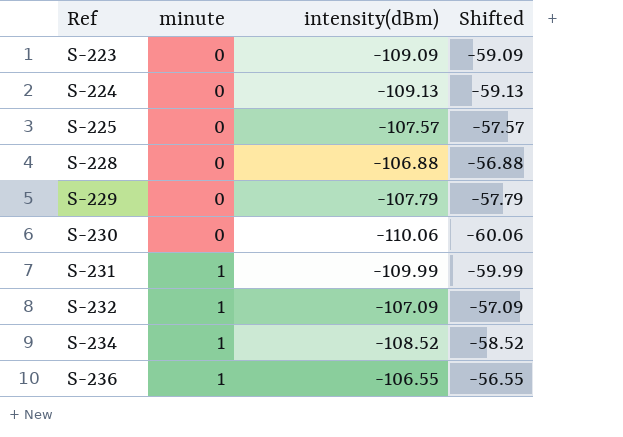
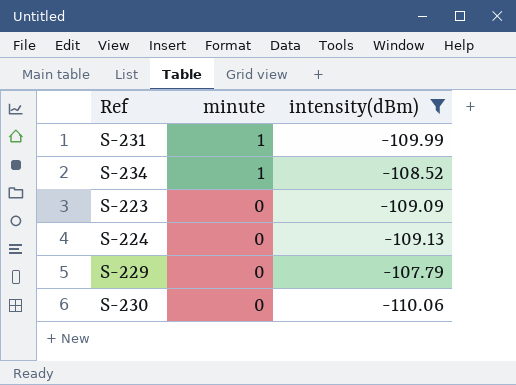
filter: none -> intensity(dBm) <= -107.79
row order: Ref ascending -> minute descending
column Shifted | formula: [intensity(dBm)] + 50 -> none

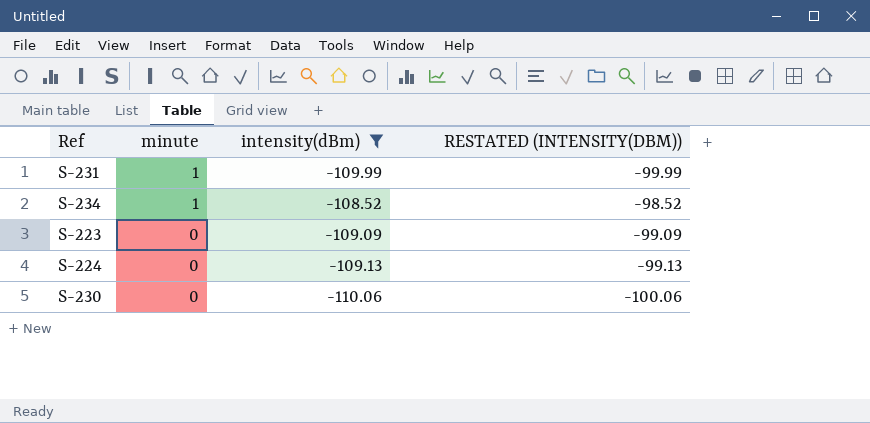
column RESTATED (INTENSITY(DBM)) | formula: none -> [intensity(dBm)] + 10
row S-229: 0 | -107.79 -> none

